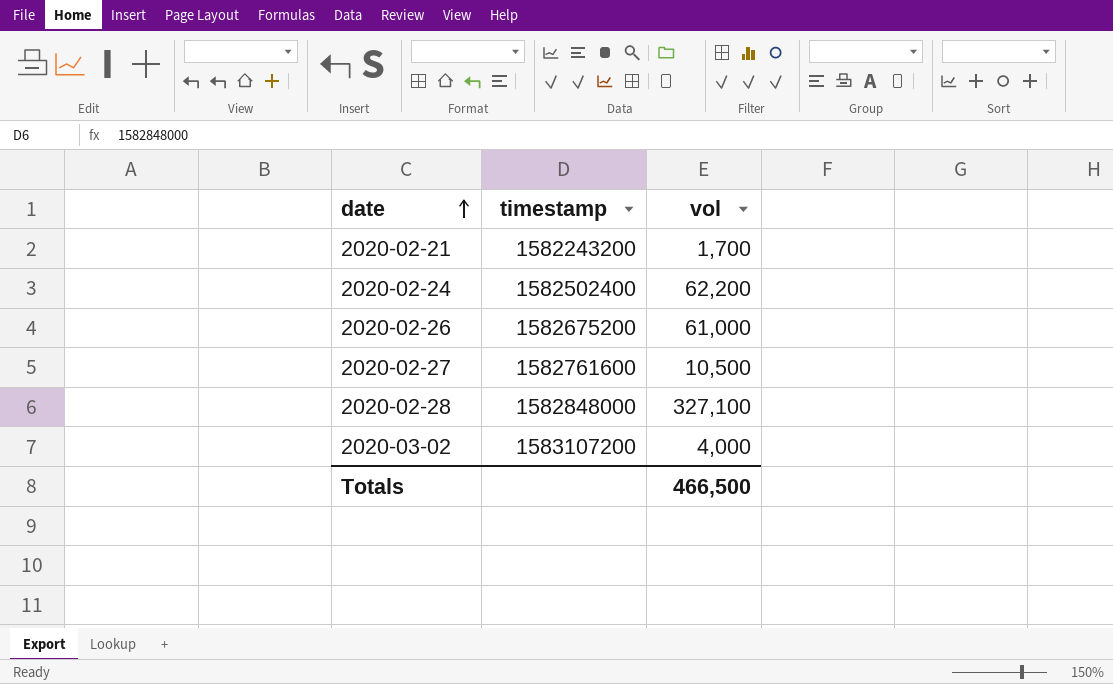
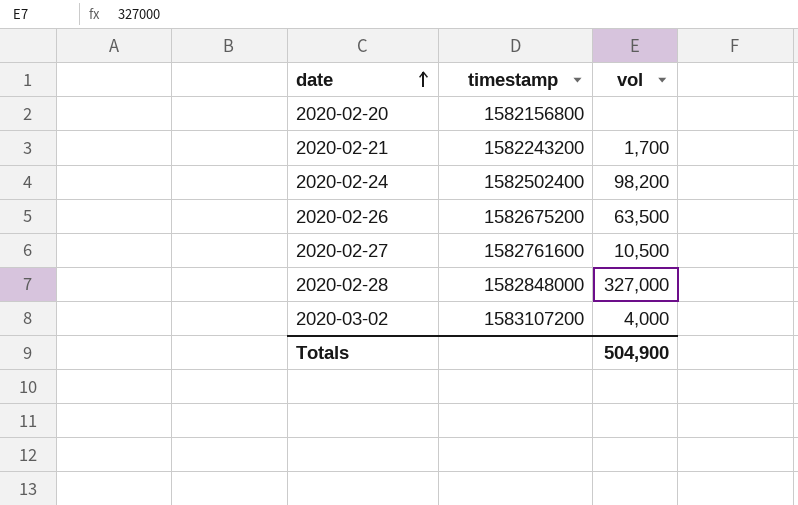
row 2020-02-20: none -> 1582156800 | none
2020-02-24 | vol: 62,200 -> 98,200
2020-02-26 | vol: 61,000 -> 63,500
2020-02-28 | vol: 327,100 -> 327,000
Totals | vol: 466,500 -> 504,900

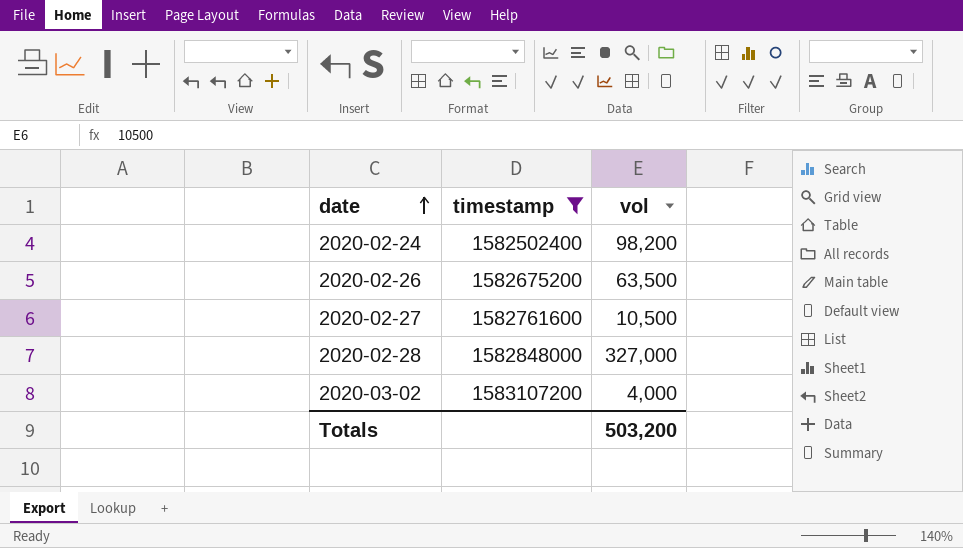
filter: none -> timestamp >= 1582502400
Totals | vol: 504,900 -> 503,200

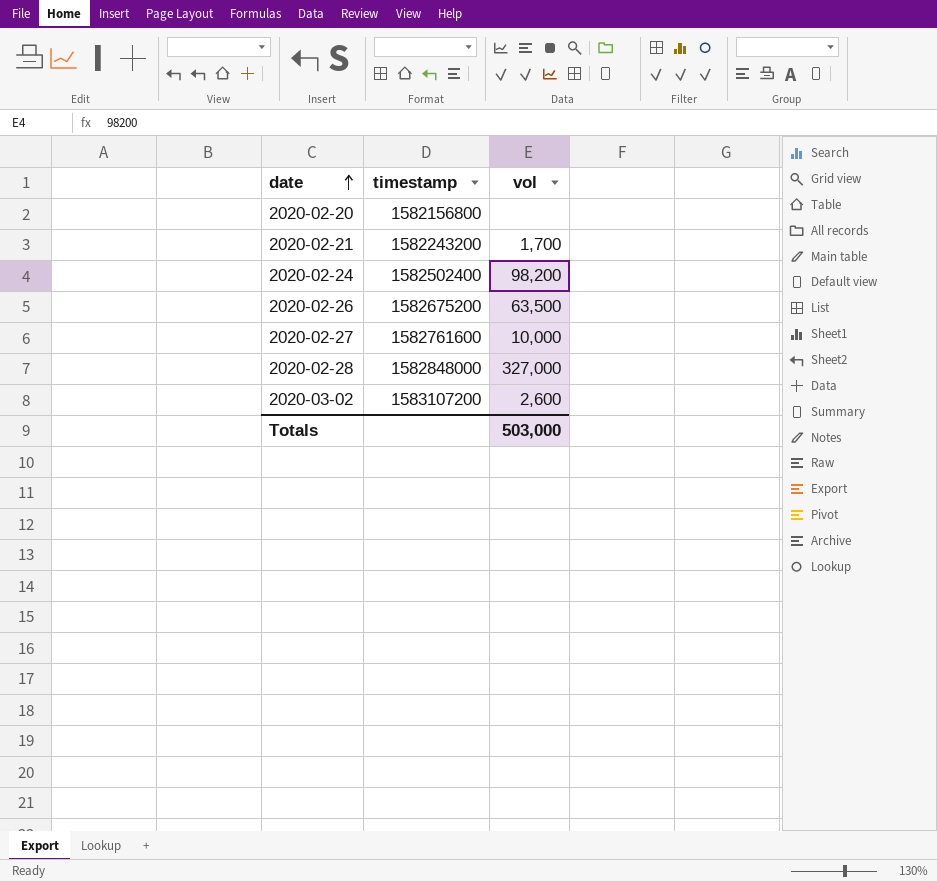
filter: timestamp >= 1582502400 -> none
2020-02-27 | vol: 10,500 -> 10,000
2020-03-02 | vol: 4,000 -> 2,600
Totals | vol: 503,200 -> 503,000

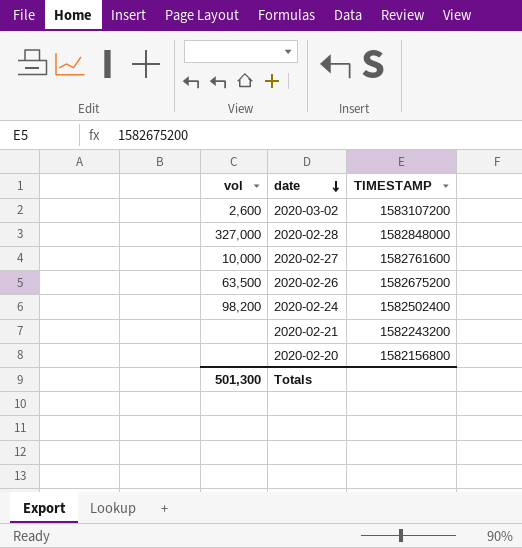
row order: date ascending -> date descending
column vol | position: 3 -> 1
column name: timestamp -> TIMESTAMP
2020-02-21 | vol: 1,700 -> none
Totals | vol: 503,000 -> 501,300

